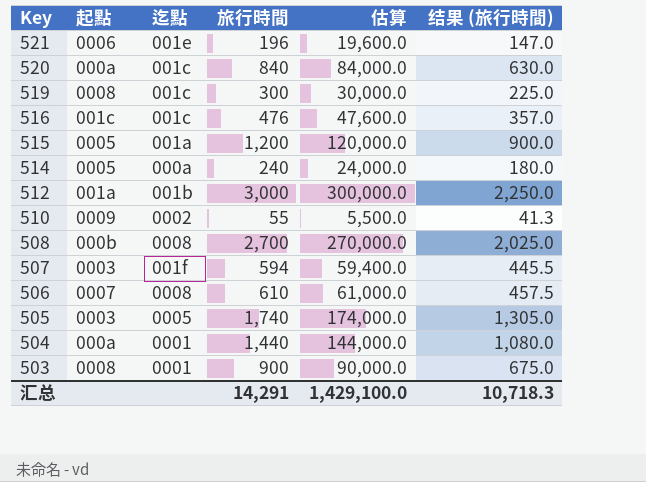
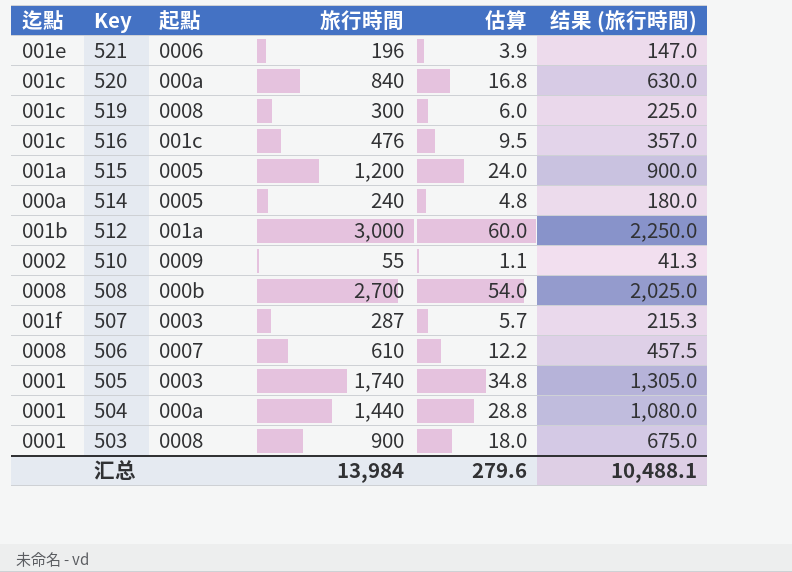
column 迄點 | position: 3 -> 1
column 估算 | formula: [旅行時間] * 100 -> [旅行時間] * 0.02
507 | 旅行時間: 594 -> 287
507 | 结果 (旅行時間): 445.5 -> 215.3
505 | 迄點: 0005 -> 0001
汇总 | 旅行時間: 14,291 -> 13,984
汇总 | 估算: 1,429,100.0 -> 279.6
汇总 | 结果 (旅行時間): 10,718.3 -> 10,488.1

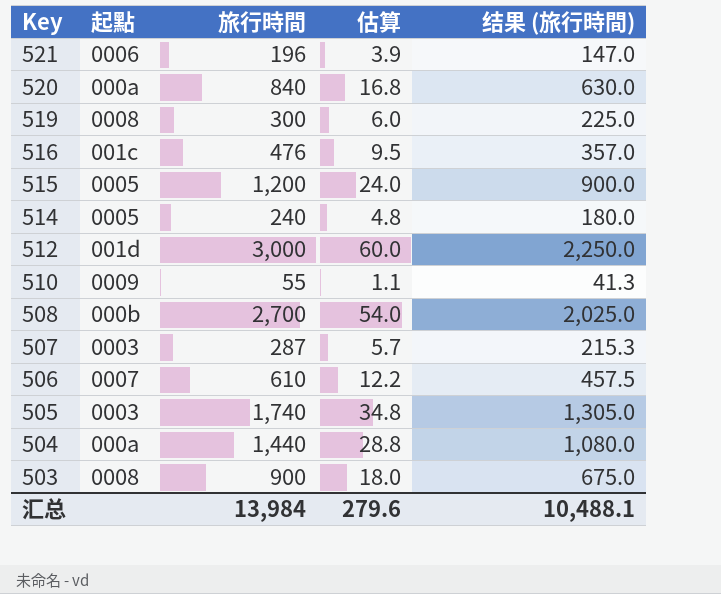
column 迄點 | position: 1 -> none
512 | 起點: 001a -> 001d

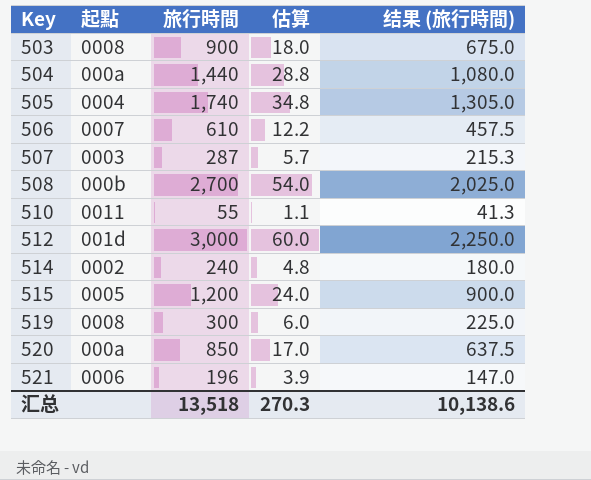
row order: Key descending -> Key ascending
row 516: 001c | 476 | 9.5 | 357.0 -> none
505 | 起點: 0003 -> 0004
510 | 起點: 0009 -> 0011
514 | 起點: 0005 -> 0002
520 | 旅行時間: 840 -> 850
520 | 估算: 16.8 -> 17.0
520 | 结果 (旅行時間): 630.0 -> 637.5
汇总 | 旅行時間: 13,984 -> 13,518
汇总 | 估算: 279.6 -> 270.3
汇总 | 结果 (旅行時間): 10,488.1 -> 10,138.6

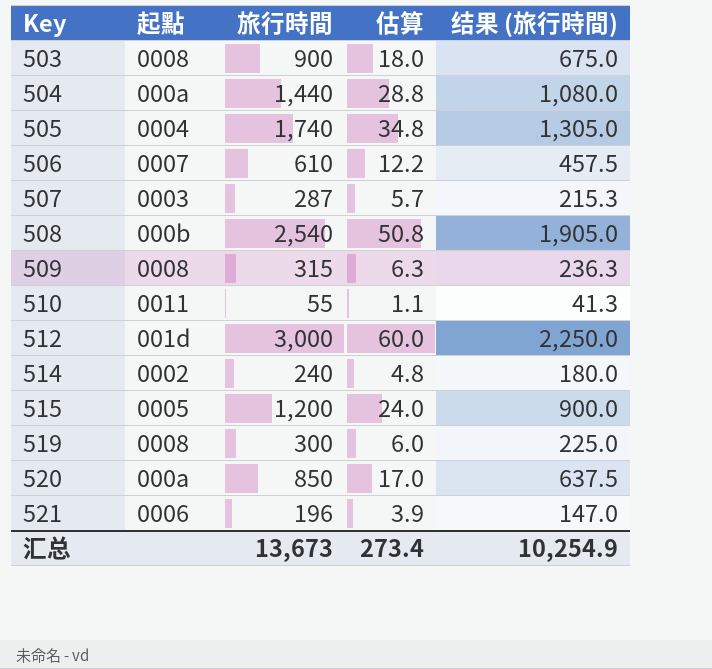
508 | 旅行時間: 2,700 -> 2,540
508 | 估算: 54.0 -> 50.8
508 | 结果 (旅行時間): 2,025.0 -> 1,905.0
row 509: none -> 0008 | 315 | 6.3 | 236.3
汇总 | 旅行時間: 13,518 -> 13,673
汇总 | 估算: 270.3 -> 273.4
汇总 | 结果 (旅行時間): 10,138.6 -> 10,254.9

